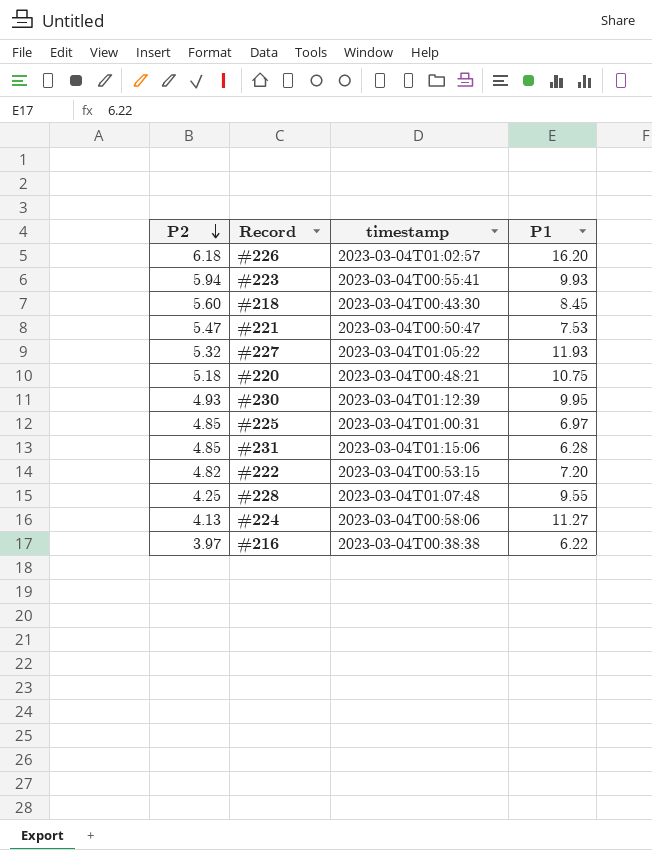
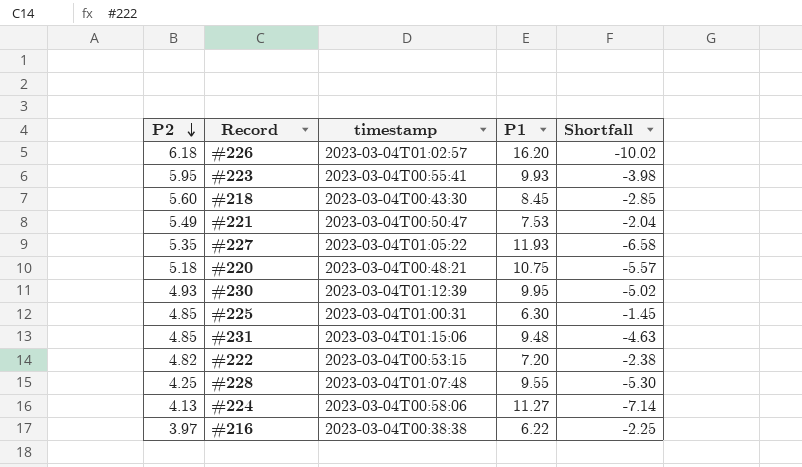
column Shortfall | formula: none -> [P2] - [P1]
#223 | P2: 5.94 -> 5.95
#221 | P2: 5.47 -> 5.49
#227 | P2: 5.32 -> 5.35
#225 | P1: 6.97 -> 6.30
#231 | P1: 6.28 -> 9.48

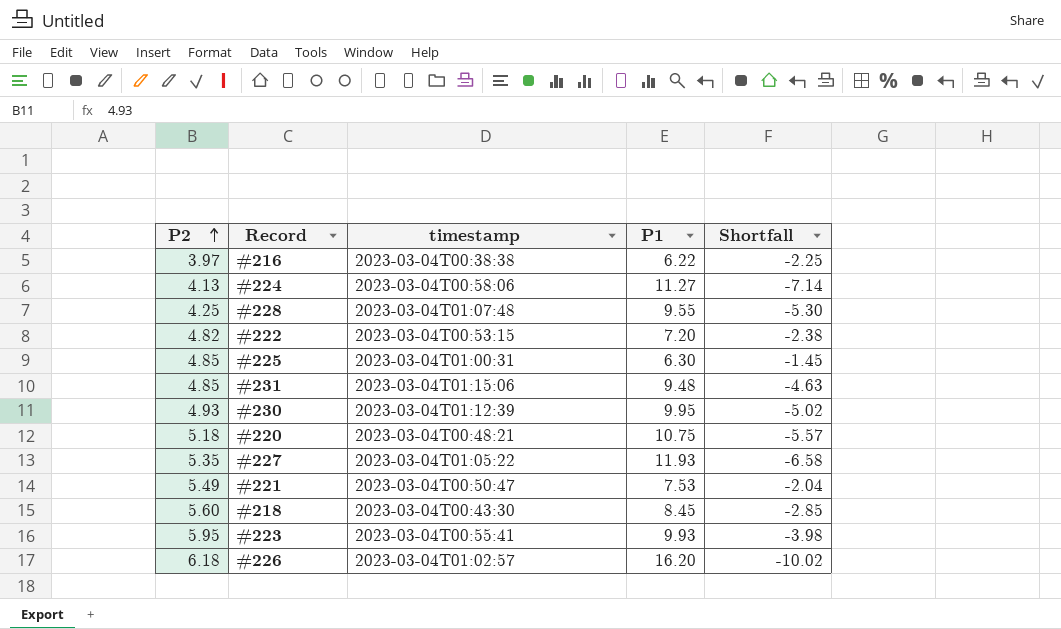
row order: P2 descending -> P2 ascending

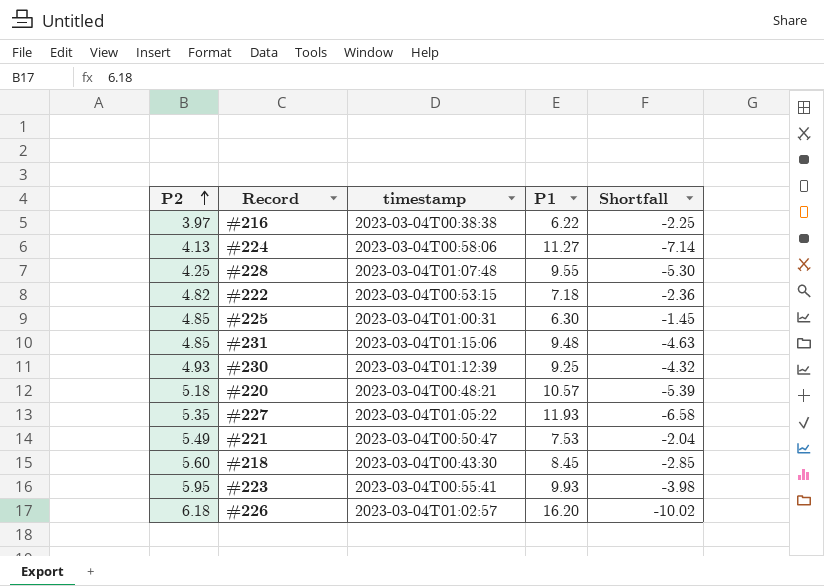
#222 | P1: 7.20 -> 7.18
#222 | Shortfall: -2.38 -> -2.36
#230 | P1: 9.95 -> 9.25
#230 | Shortfall: -5.02 -> -4.32
#220 | P1: 10.75 -> 10.57
#220 | Shortfall: -5.57 -> -5.39

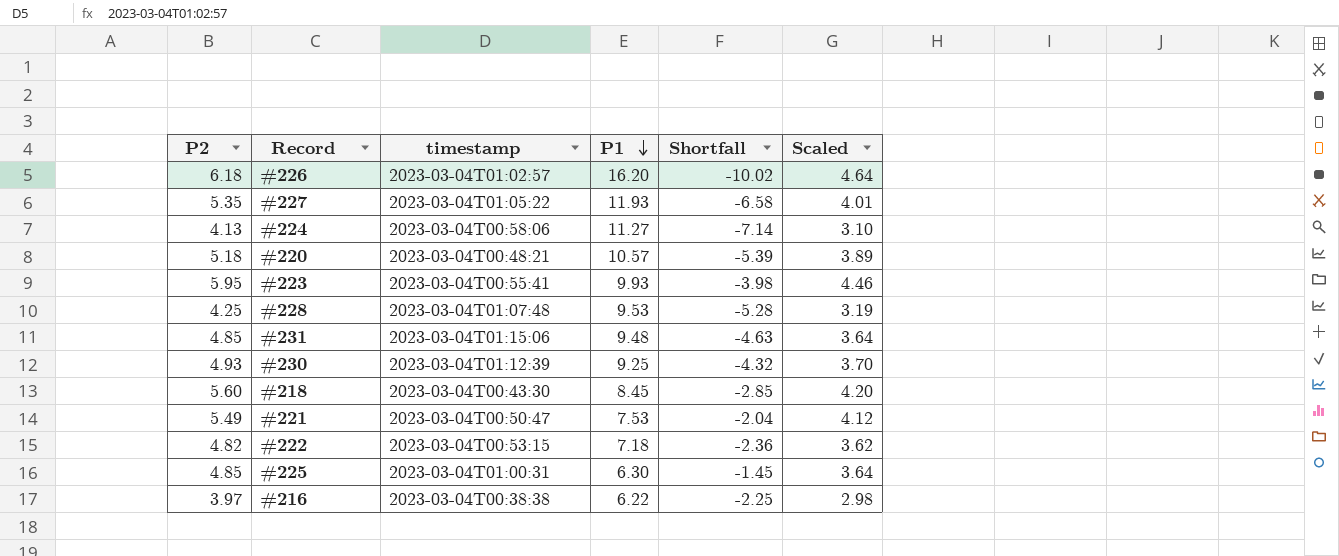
row order: P2 ascending -> P1 descending
column Scaled | formula: none -> [P2] * 0.75
#228 | P1: 9.55 -> 9.53
#228 | Shortfall: -5.30 -> -5.28

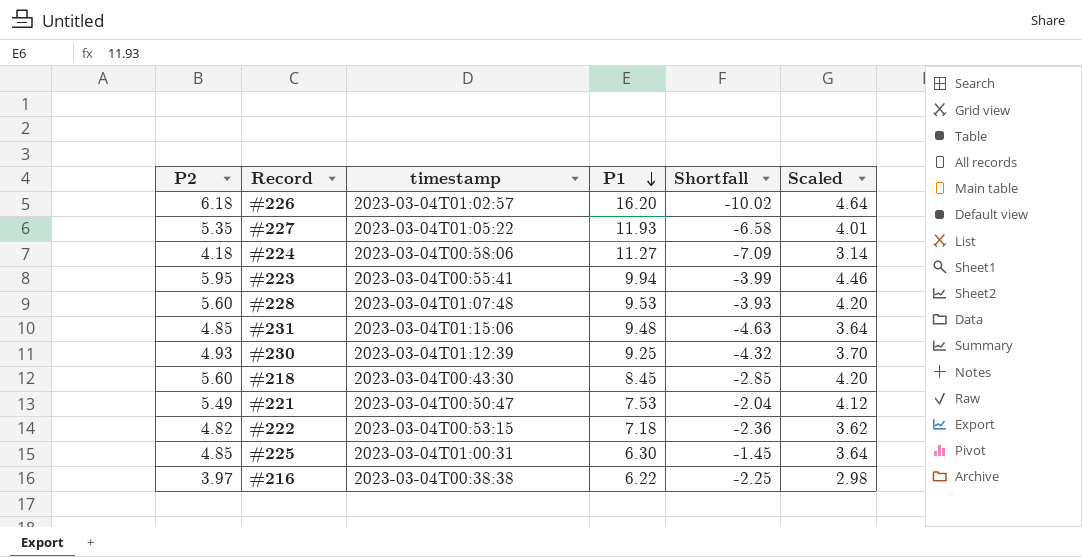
row #220: 5.18 | 2023-03-04T00:48:21 | 10.57 | -5.39 | 3.89 -> none
#224 | P2: 4.13 -> 4.18
#224 | Shortfall: -7.14 -> -7.09
#224 | Scaled: 3.10 -> 3.14
#223 | P1: 9.93 -> 9.94
#223 | Shortfall: -3.98 -> -3.99
#228 | P2: 4.25 -> 5.60
#228 | Shortfall: -5.28 -> -3.93
#228 | Scaled: 3.19 -> 4.20

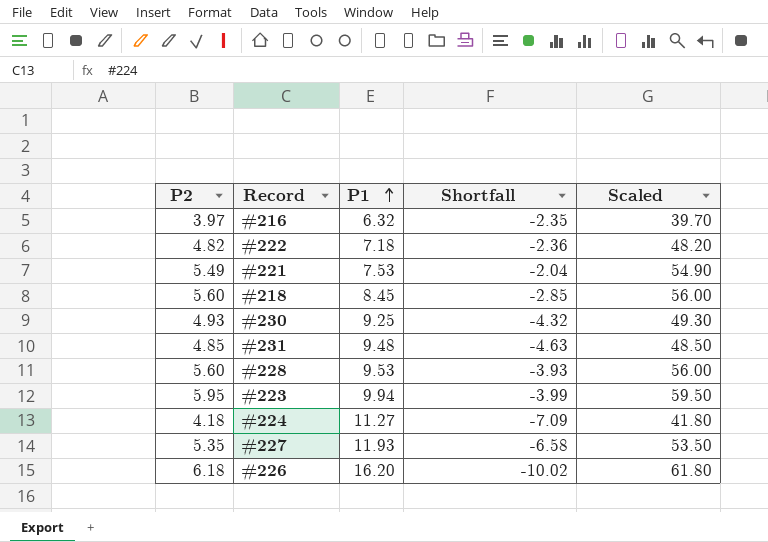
row order: P1 descending -> P1 ascending
column timestamp | position: 3 -> none
column Scaled | formula: [P2] * 0.75 -> [P2] * 10
row #225: 4.85 | 2023-03-04T01:00:31 | 6.30 | -1.45 | 3.64 -> none
#216 | P1: 6.22 -> 6.32
#216 | Shortfall: -2.25 -> -2.35

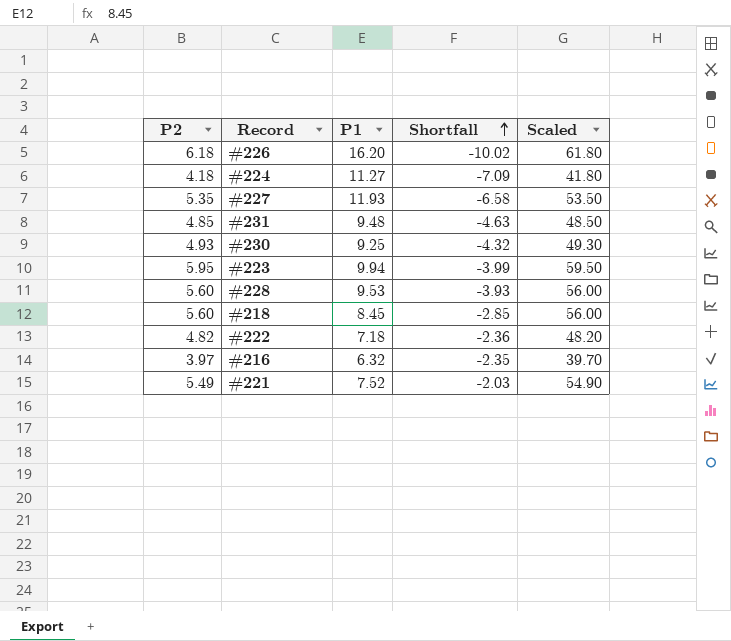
row order: P1 ascending -> Shortfall ascending
#221 | P1: 7.53 -> 7.52
#221 | Shortfall: -2.04 -> -2.03

